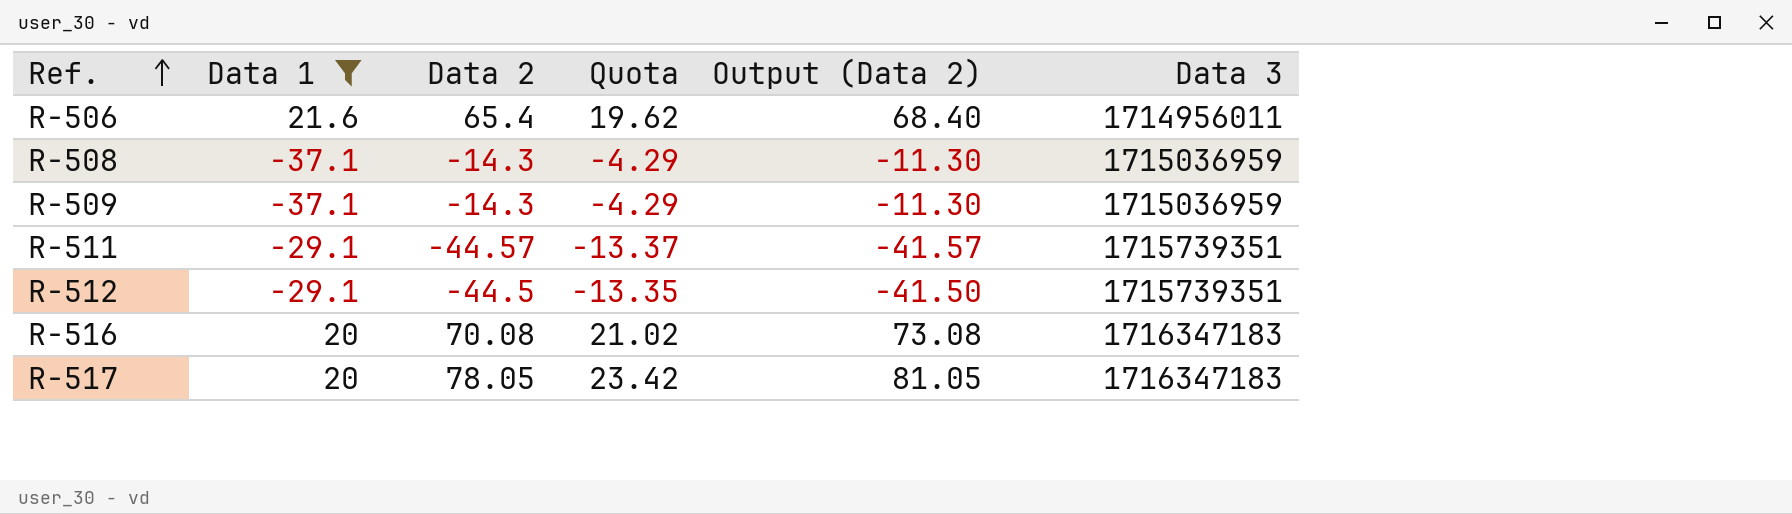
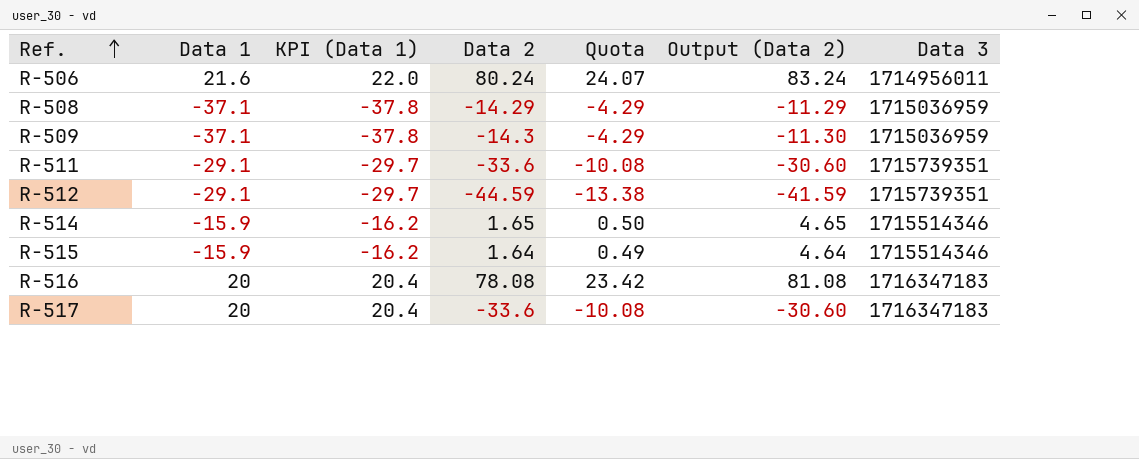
filter: Data 1 != -15.9 -> none
column KPI (Data 1) | formula: none -> [Data 1] * 1.02
R-506 | Data 2: 65.4 -> 80.24
R-506 | Quota: 19.62 -> 24.07
R-506 | Output (Data 2): 68.40 -> 83.24
R-508 | Data 2: -14.3 -> -14.29
R-508 | Output (Data 2): -11.30 -> -11.29
R-511 | Data 2: -44.57 -> -33.6
R-511 | Quota: -13.37 -> -10.08
R-511 | Output (Data 2): -41.57 -> -30.60
R-512 | Data 2: -44.5 -> -44.59
R-512 | Quota: -13.35 -> -13.38
R-512 | Output (Data 2): -41.50 -> -41.59
R-516 | Data 2: 70.08 -> 78.08
R-516 | Quota: 21.02 -> 23.42
R-516 | Output (Data 2): 73.08 -> 81.08
R-517 | Data 2: 78.05 -> -33.6
R-517 | Quota: 23.42 -> -10.08
R-517 | Output (Data 2): 81.05 -> -30.60

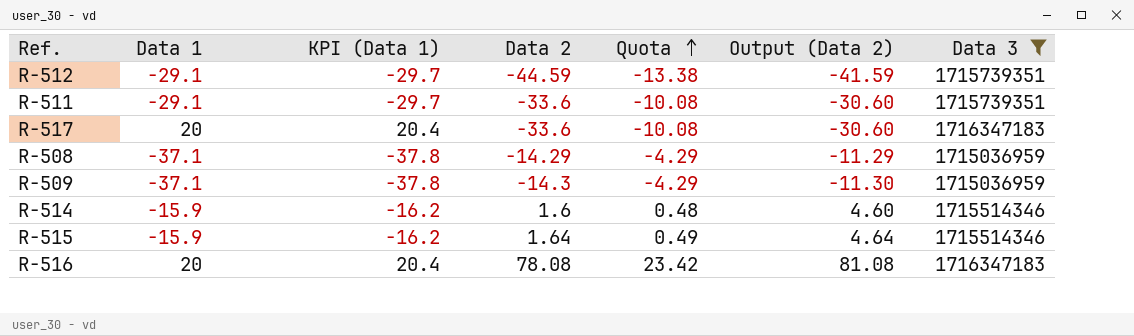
filter: none -> Data 3 != 1714956011
row order: Ref. ascending -> Quota ascending
R-514 | Data 2: 1.65 -> 1.6
R-514 | Quota: 0.50 -> 0.48
R-514 | Output (Data 2): 4.65 -> 4.60

